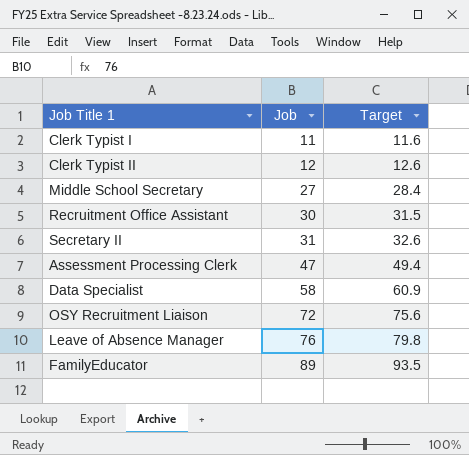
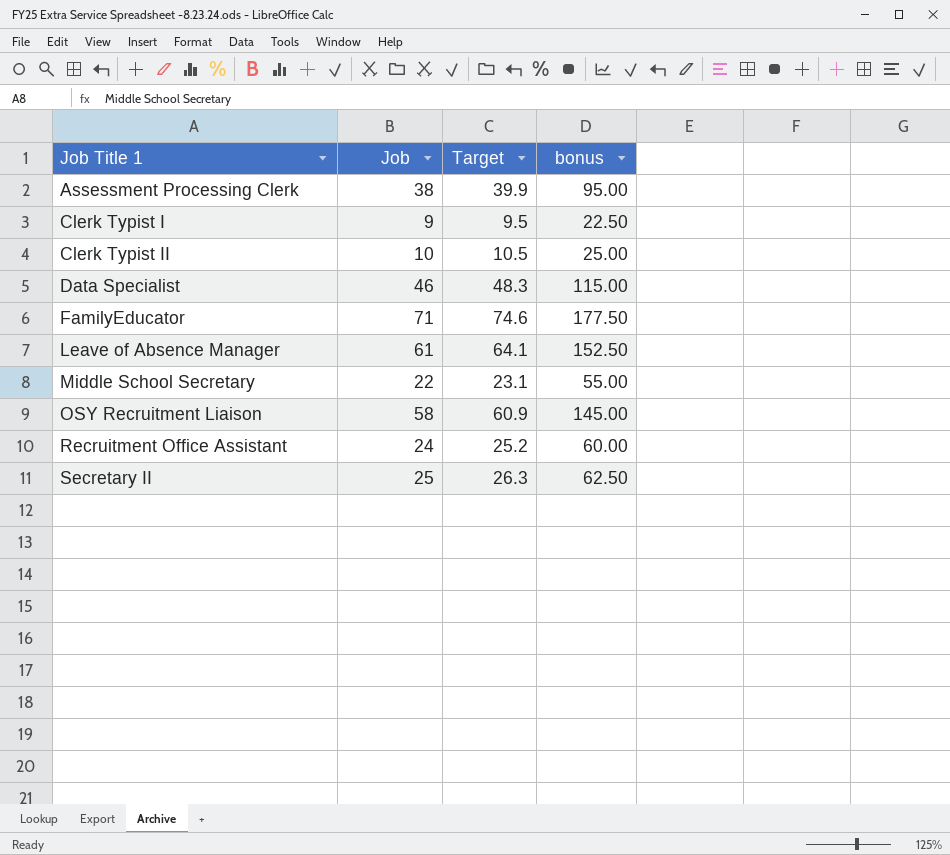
row order: Job ascending -> Job Title 1 ascending
column bonus | formula: none -> [Job] * 2.5
Assessment Processing Clerk | Job: 47 -> 38
Assessment Processing Clerk | Target: 49.4 -> 39.9
Clerk Typist I | Job: 11 -> 9
Clerk Typist I | Target: 11.6 -> 9.5
Clerk Typist II | Job: 12 -> 10
Clerk Typist II | Target: 12.6 -> 10.5
Data Specialist | Job: 58 -> 46
Data Specialist | Target: 60.9 -> 48.3
FamilyEducator | Job: 89 -> 71
FamilyEducator | Target: 93.5 -> 74.6
Leave of Absence Manager | Job: 76 -> 61
Leave of Absence Manager | Target: 79.8 -> 64.1
Middle School Secretary | Job: 27 -> 22
Middle School Secretary | Target: 28.4 -> 23.1
OSY Recruitment Liaison | Job: 72 -> 58
OSY Recruitment Liaison | Target: 75.6 -> 60.9
Recruitment Office Assistant | Job: 30 -> 24
Recruitment Office Assistant | Target: 31.5 -> 25.2
Secretary II | Job: 31 -> 25
Secretary II | Target: 32.6 -> 26.3

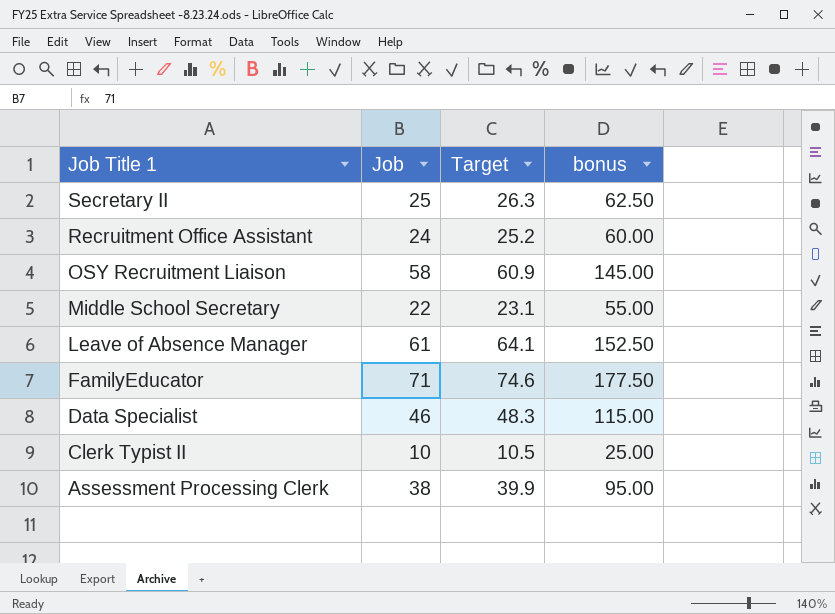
row order: Job Title 1 ascending -> Job Title 1 descending
row Clerk Typist I: 9 | 9.5 | 22.50 -> none

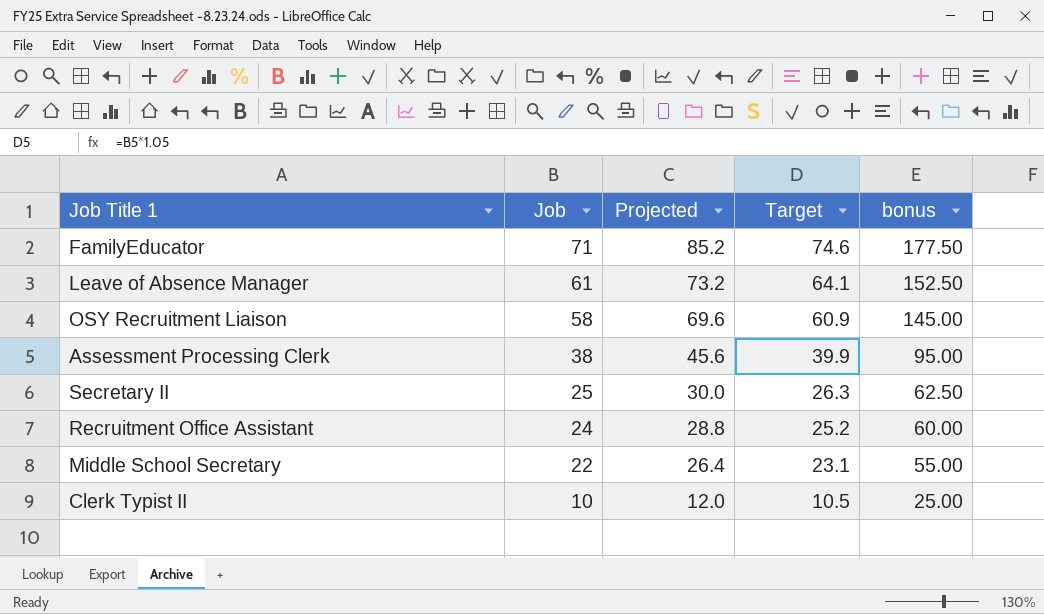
row order: Job Title 1 descending -> Job descending
column Projected | formula: none -> [Job] * 1.2
row Data Specialist: 46 | 48.3 | 115.00 -> none

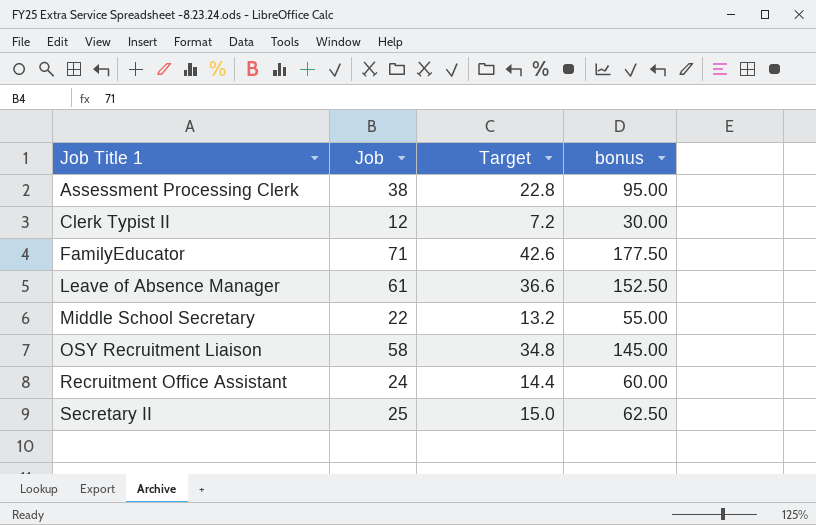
row order: Job descending -> Job Title 1 ascending
column Projected | formula: [Job] * 1.2 -> none
column Target | formula: [Job] * 1.05 -> [Job] * 0.6
Clerk Typist II | Job: 10 -> 12
Clerk Typist II | bonus: 25.00 -> 30.00

